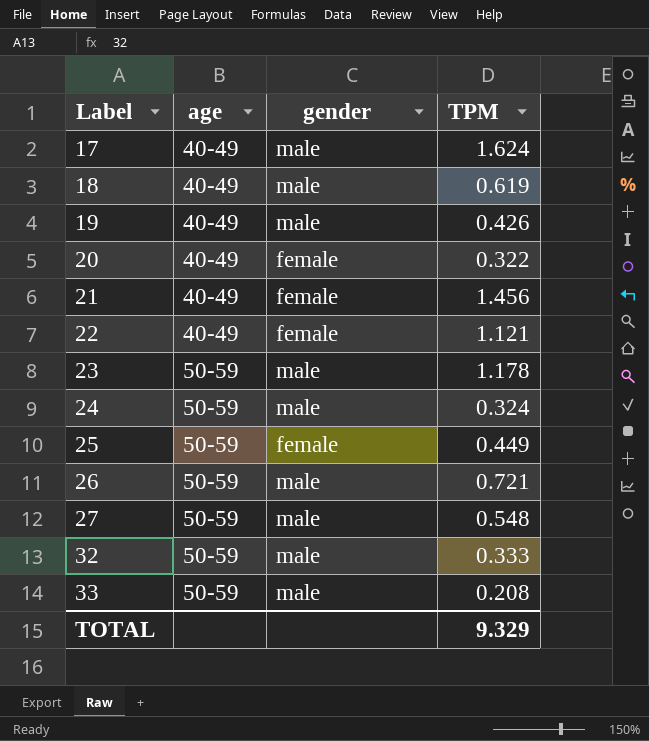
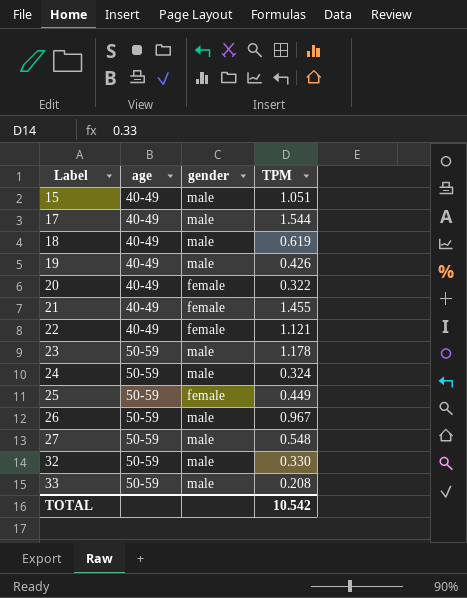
row 15: none -> 40-49 | male | 1.051
17 | TPM: 1.624 -> 1.544
21 | TPM: 1.456 -> 1.455
26 | TPM: 0.721 -> 0.967
32 | TPM: 0.333 -> 0.330
TOTAL | TPM: 9.329 -> 10.542

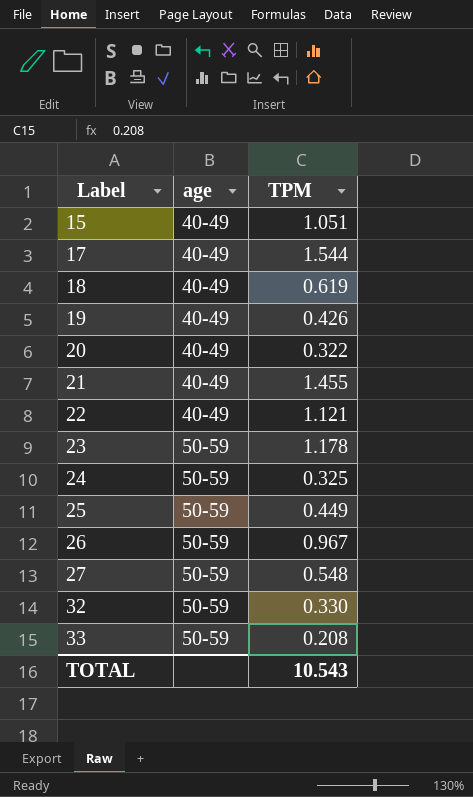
column gender | position: 3 -> none
24 | TPM: 0.324 -> 0.325
TOTAL | TPM: 10.542 -> 10.543

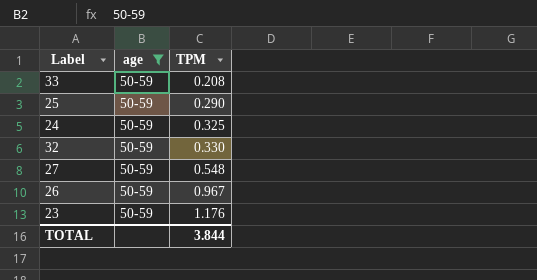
filter: none -> age = 50-59
row order: Label ascending -> TPM ascending
25 | TPM: 0.449 -> 0.290
23 | TPM: 1.178 -> 1.176
TOTAL | TPM: 10.543 -> 3.844

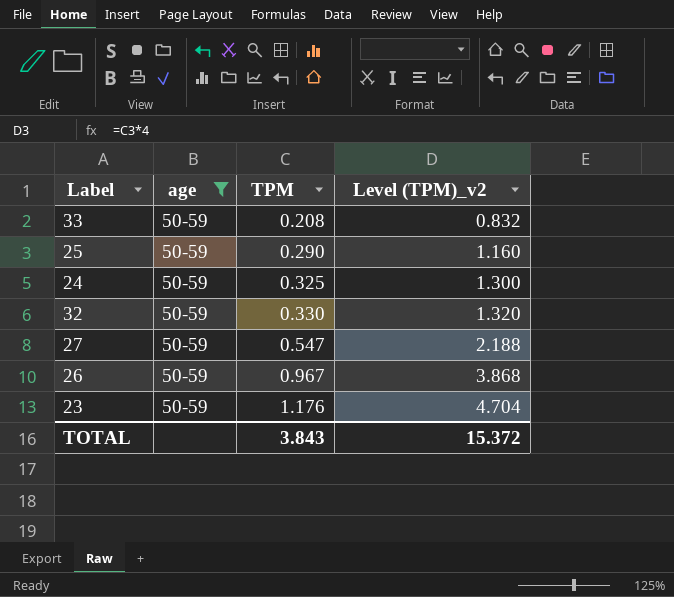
column Level (TPM)_v2 | formula: none -> [TPM] * 4
27 | TPM: 0.548 -> 0.547
TOTAL | TPM: 3.844 -> 3.843

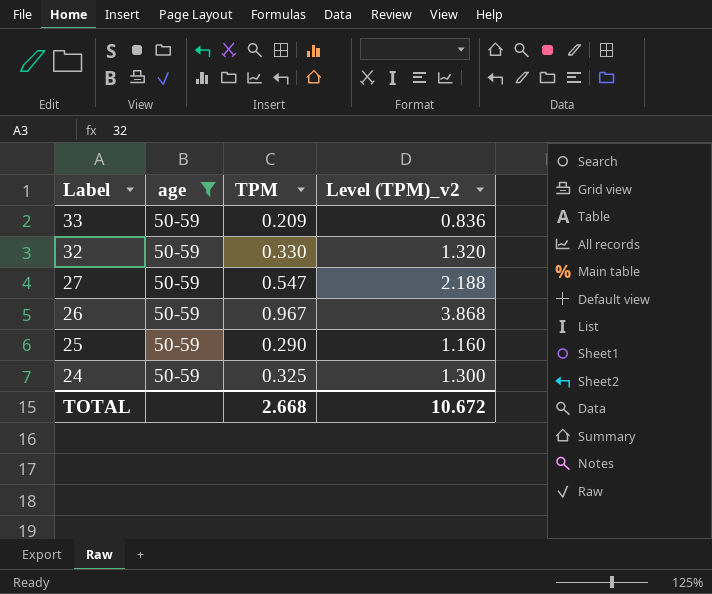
row order: TPM ascending -> Label descending
row 23: 50-59 | 1.176 | 4.704 -> none
33 | TPM: 0.208 -> 0.209
33 | Level (TPM)_v2: 0.832 -> 0.836
TOTAL | TPM: 3.843 -> 2.668
TOTAL | Level (TPM)_v2: 15.372 -> 10.672

